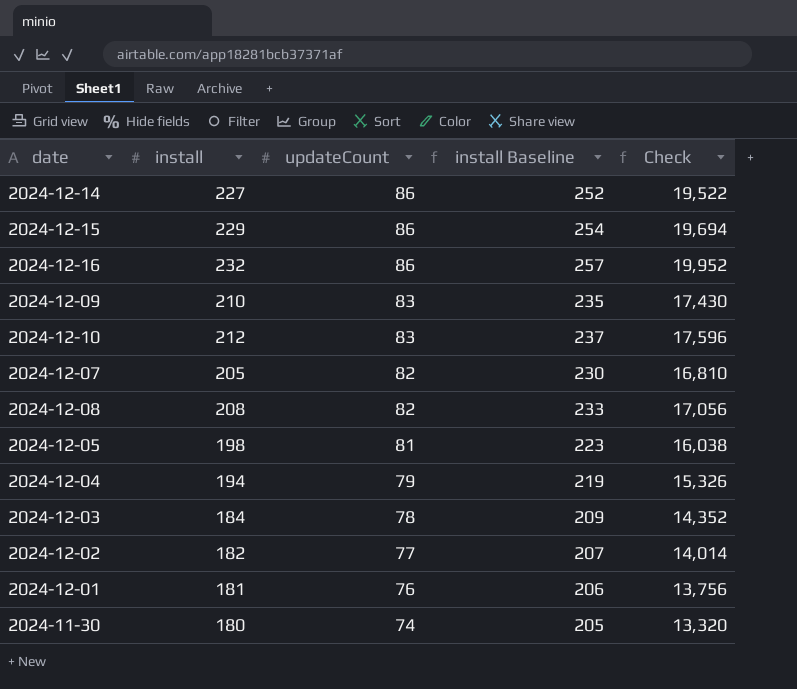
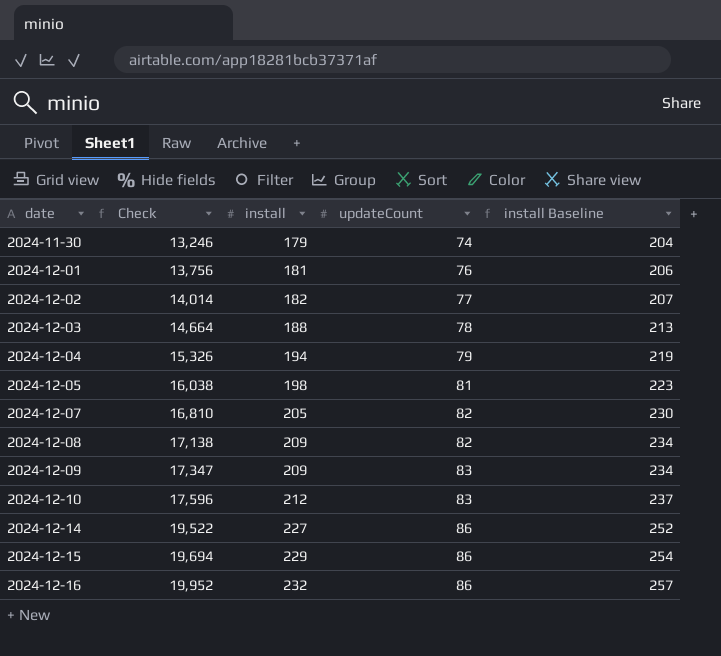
row order: updateCount descending -> date ascending
column Check | position: 5 -> 2
2024-11-30 | Check: 13,320 -> 13,246
2024-11-30 | install: 180 -> 179
2024-11-30 | install Baseline: 205 -> 204
2024-12-03 | Check: 14,352 -> 14,664
2024-12-03 | install: 184 -> 188
2024-12-03 | install Baseline: 209 -> 213
2024-12-08 | Check: 17,056 -> 17,138
2024-12-08 | install: 208 -> 209
2024-12-08 | install Baseline: 233 -> 234
2024-12-09 | Check: 17,430 -> 17,347
2024-12-09 | install: 210 -> 209
2024-12-09 | install Baseline: 235 -> 234

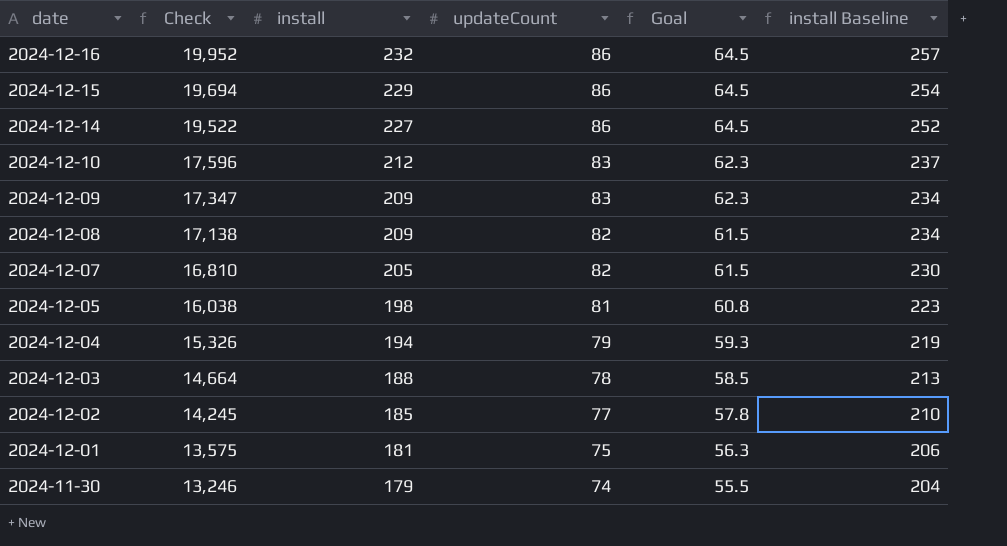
row order: date ascending -> date descending
column Goal | formula: none -> [updateCount] * 0.75
2024-12-02 | Check: 14,014 -> 14,245
2024-12-02 | install: 182 -> 185
2024-12-02 | install Baseline: 207 -> 210
2024-12-01 | Check: 13,756 -> 13,575
2024-12-01 | updateCount: 76 -> 75

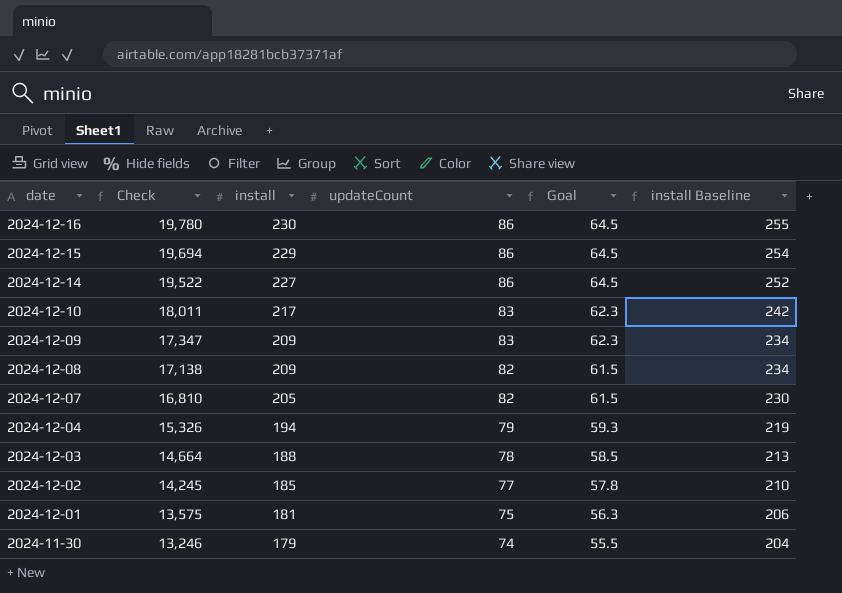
row 2024-12-05: 16,038 | 198 | 81 | 60.8 | 223 -> none
2024-12-16 | Check: 19,952 -> 19,780
2024-12-16 | install: 232 -> 230
2024-12-16 | install Baseline: 257 -> 255
2024-12-10 | Check: 17,596 -> 18,011
2024-12-10 | install: 212 -> 217
2024-12-10 | install Baseline: 237 -> 242

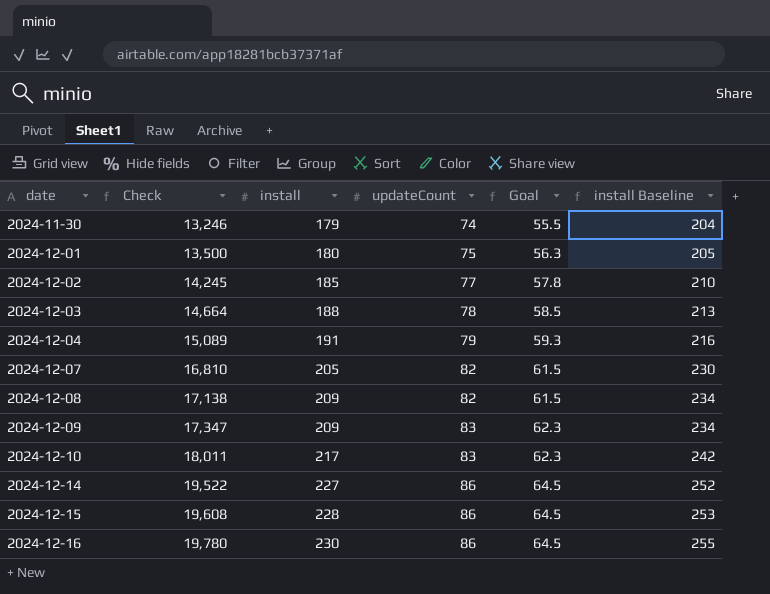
row order: date descending -> date ascending
2024-12-01 | Check: 13,575 -> 13,500
2024-12-01 | install: 181 -> 180
2024-12-01 | install Baseline: 206 -> 205
2024-12-04 | Check: 15,326 -> 15,089
2024-12-04 | install: 194 -> 191
2024-12-04 | install Baseline: 219 -> 216
2024-12-15 | Check: 19,694 -> 19,608
2024-12-15 | install: 229 -> 228
2024-12-15 | install Baseline: 254 -> 253

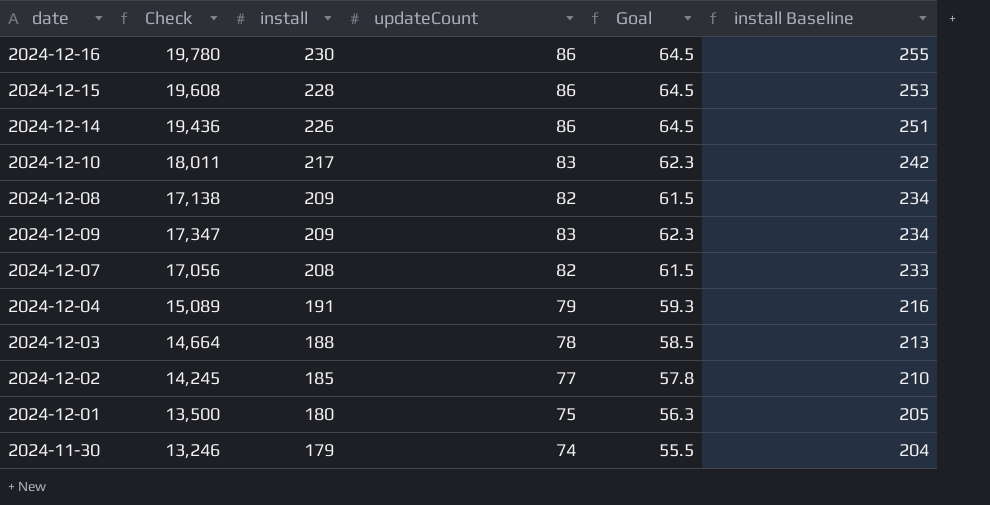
row order: date ascending -> install descending
2024-12-14 | Check: 19,522 -> 19,436
2024-12-14 | install: 227 -> 226
2024-12-14 | install Baseline: 252 -> 251
2024-12-07 | Check: 16,810 -> 17,056
2024-12-07 | install: 205 -> 208
2024-12-07 | install Baseline: 230 -> 233

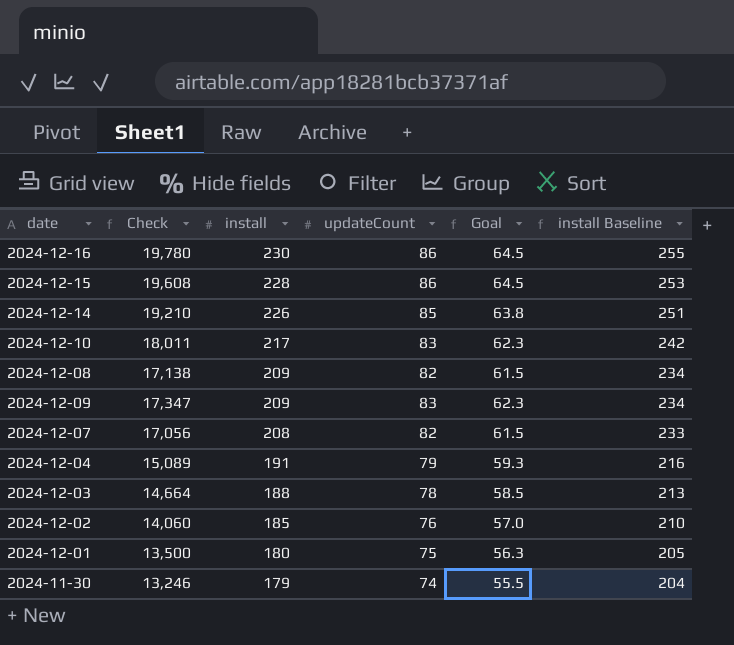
2024-12-14 | Check: 19,436 -> 19,210
2024-12-14 | updateCount: 86 -> 85
2024-12-14 | Goal: 64.5 -> 63.8
2024-12-02 | Check: 14,245 -> 14,060
2024-12-02 | updateCount: 77 -> 76
2024-12-02 | Goal: 57.8 -> 57.0

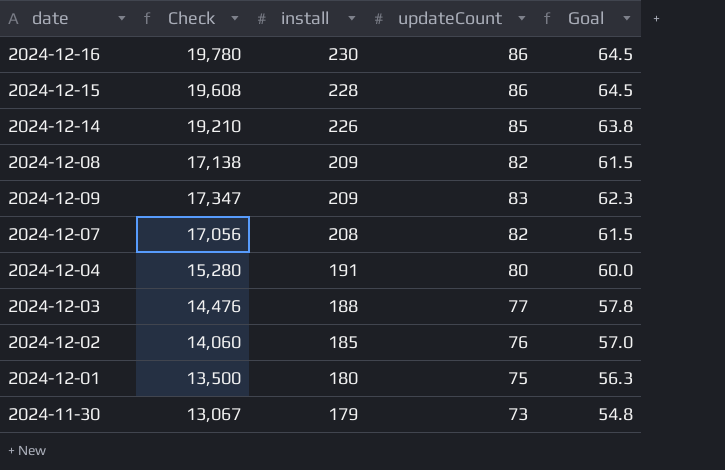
column install Baseline | formula: [install] + 25 -> none
row 2024-12-10: 18,011 | 217 | 83 | 62.3 | 242 -> none
2024-12-04 | Check: 15,089 -> 15,280
2024-12-04 | updateCount: 79 -> 80
2024-12-04 | Goal: 59.3 -> 60.0
2024-12-03 | Check: 14,664 -> 14,476
2024-12-03 | updateCount: 78 -> 77
2024-12-03 | Goal: 58.5 -> 57.8
2024-11-30 | Check: 13,246 -> 13,067
2024-11-30 | updateCount: 74 -> 73
2024-11-30 | Goal: 55.5 -> 54.8

